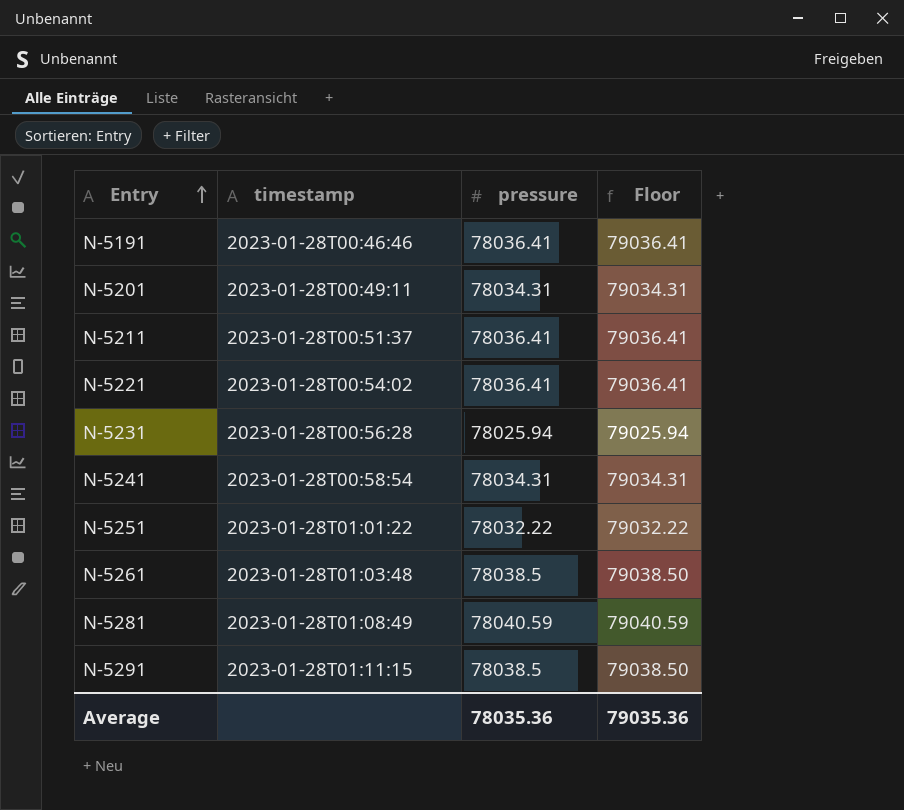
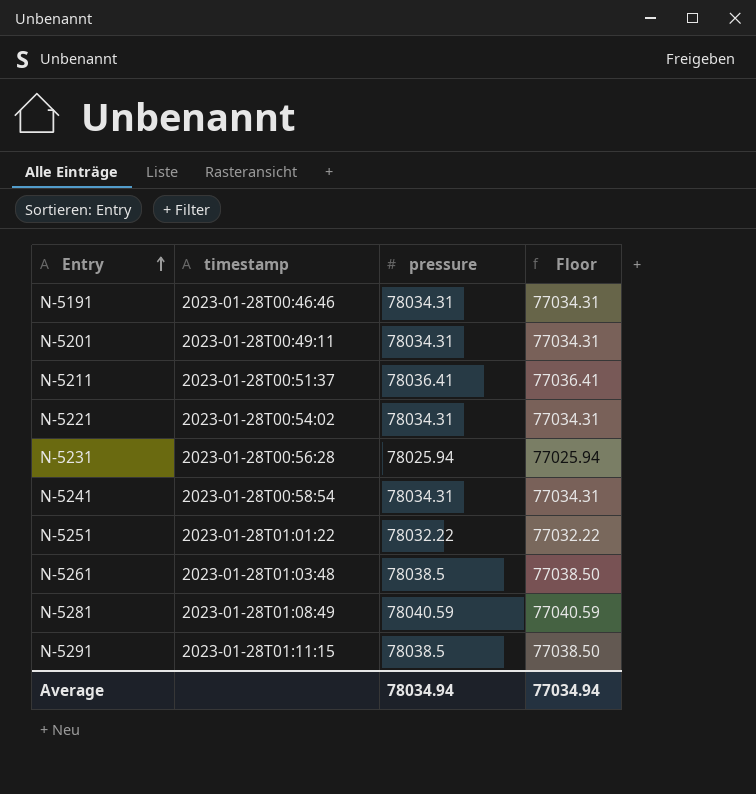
column Floor | formula: [pressure] + 1000 -> [pressure] - 1000
N-5191 | pressure: 78036.41 -> 78034.31
N-5221 | pressure: 78036.41 -> 78034.31
Average | pressure: 78035.36 -> 78034.94
Average | Floor: 79035.36 -> 77034.94

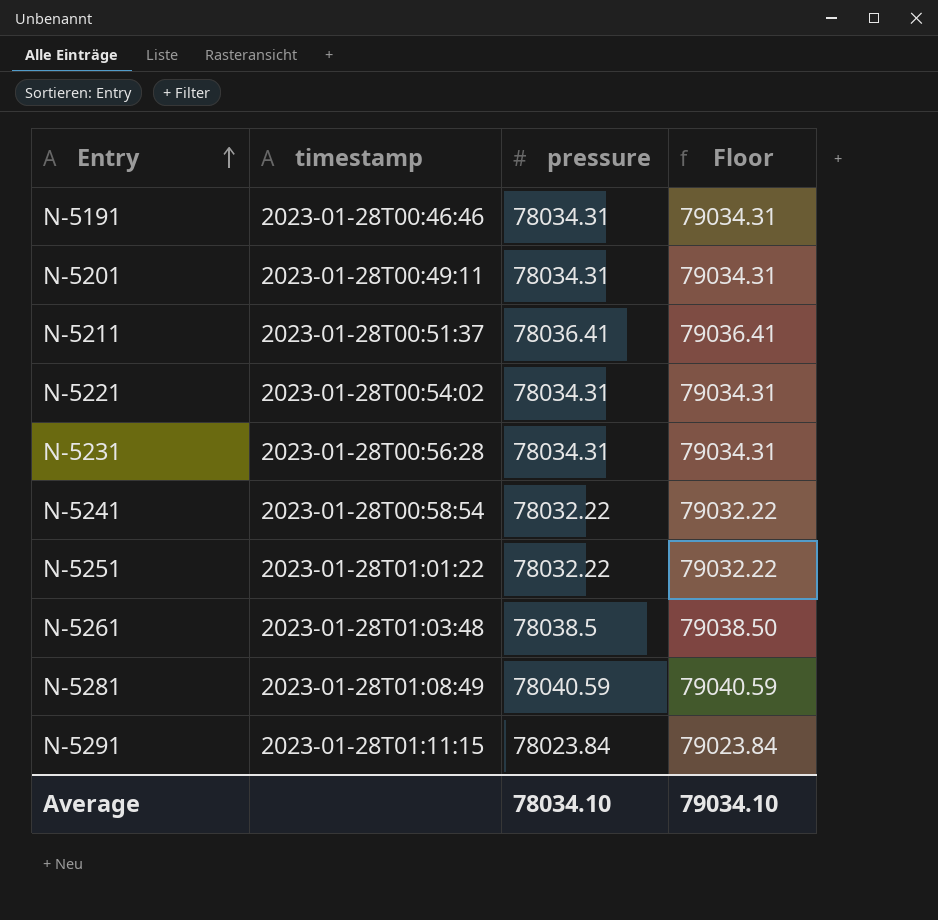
column Floor | formula: [pressure] - 1000 -> [pressure] + 1000
N-5231 | pressure: 78025.94 -> 78034.31
N-5241 | pressure: 78034.31 -> 78032.22
N-5291 | pressure: 78038.5 -> 78023.84
Average | pressure: 78034.94 -> 78034.10
Average | Floor: 77034.94 -> 79034.10

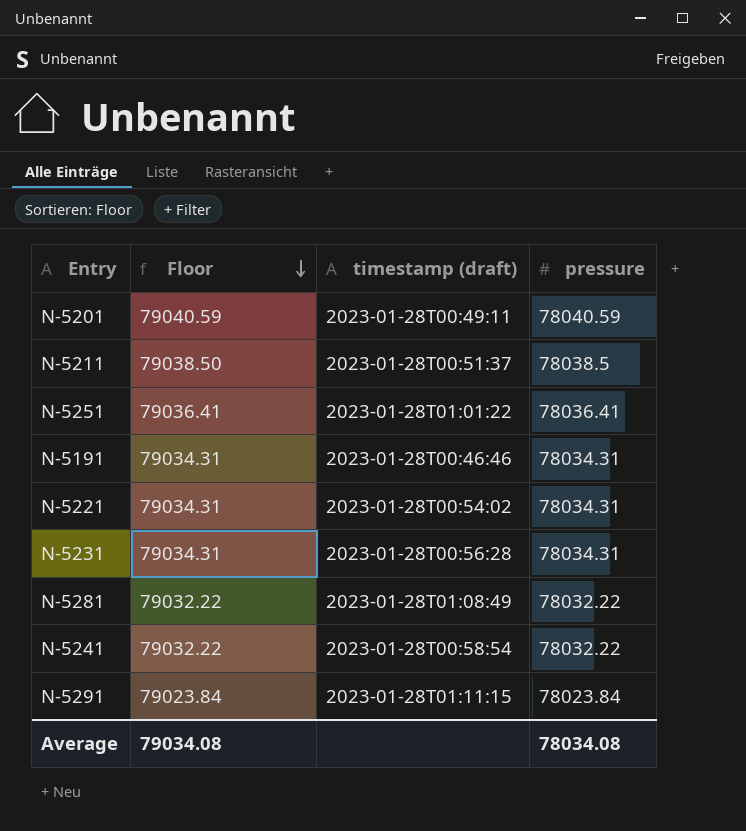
row order: Entry ascending -> Floor descending
column Floor | position: 4 -> 2
column name: timestamp -> timestamp (draft)
row N-5261: 2023-01-28T01:03:48 | 78038.5 | 79038.50 -> none
N-5201 | Floor: 79034.31 -> 79040.59
N-5201 | pressure: 78034.31 -> 78040.59
N-5211 | Floor: 79036.41 -> 79038.50
N-5211 | pressure: 78036.41 -> 78038.5
N-5251 | Floor: 79032.22 -> 79036.41
N-5251 | pressure: 78032.22 -> 78036.41
N-5281 | Floor: 79040.59 -> 79032.22
N-5281 | pressure: 78040.59 -> 78032.22
Average | Floor: 79034.10 -> 79034.08
Average | pressure: 78034.10 -> 78034.08

